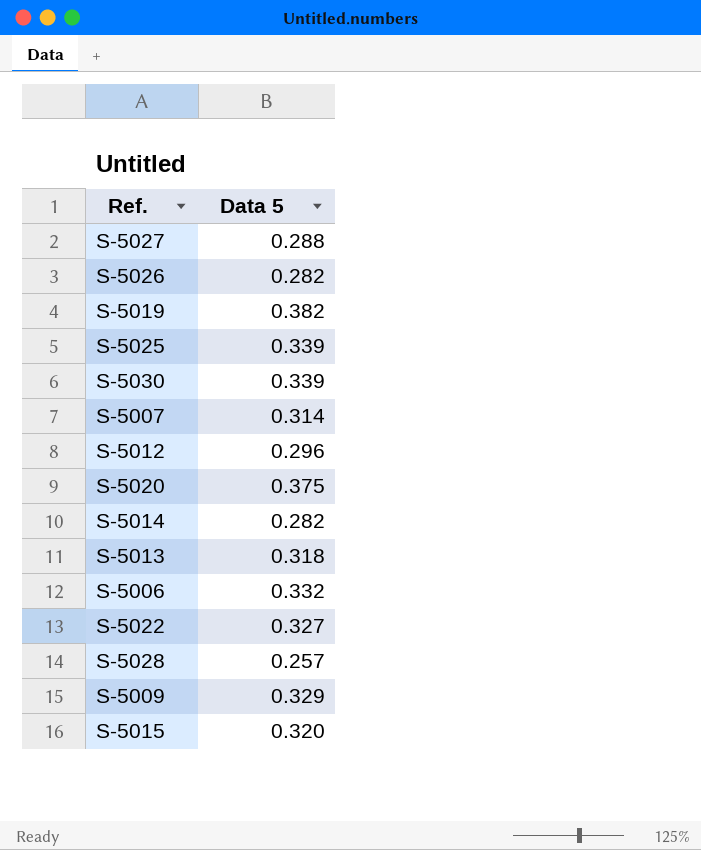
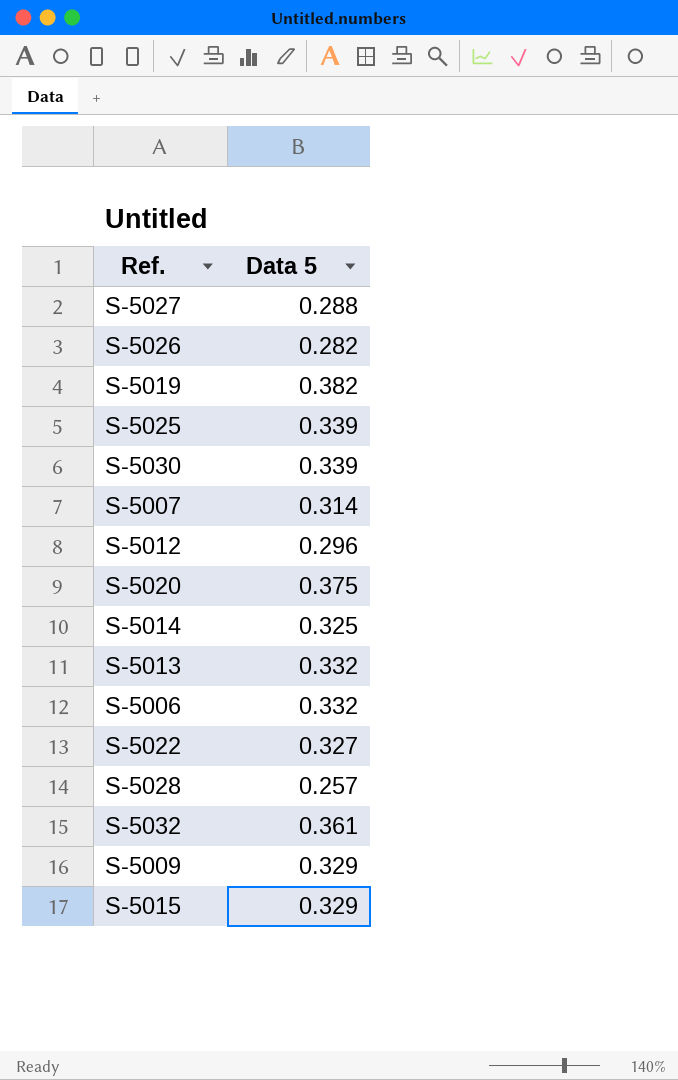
S-5014 | Data 5: 0.282 -> 0.325
S-5013 | Data 5: 0.318 -> 0.332
row S-5032: none -> 0.361
S-5015 | Data 5: 0.320 -> 0.329

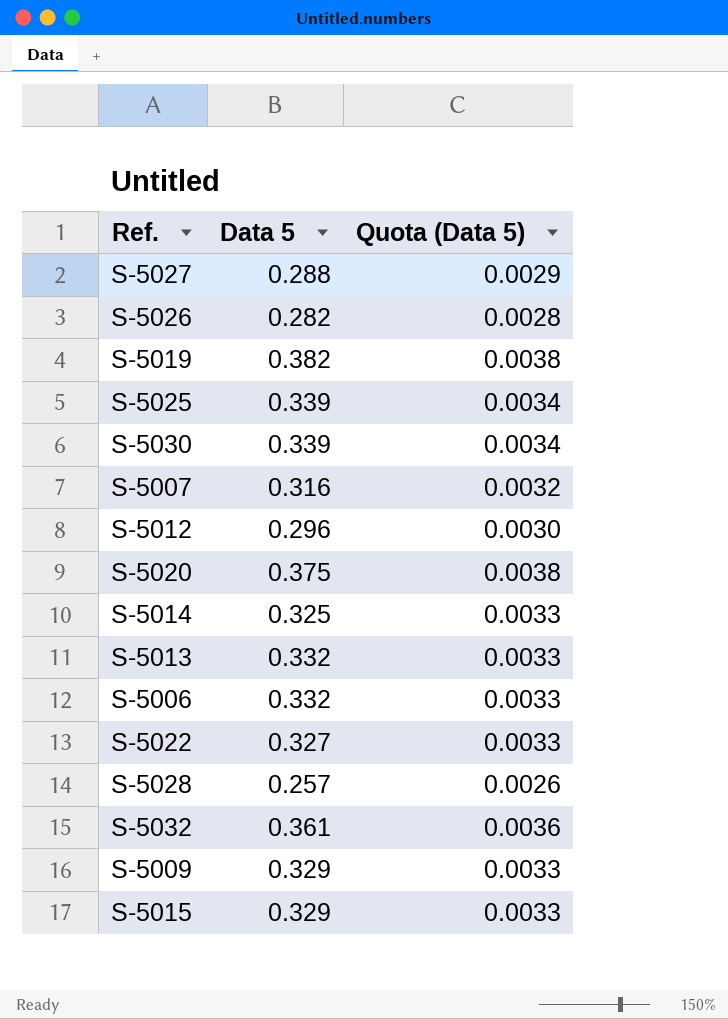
column Quota (Data 5) | formula: none -> [Data 5] * 0.01
S-5007 | Data 5: 0.314 -> 0.316

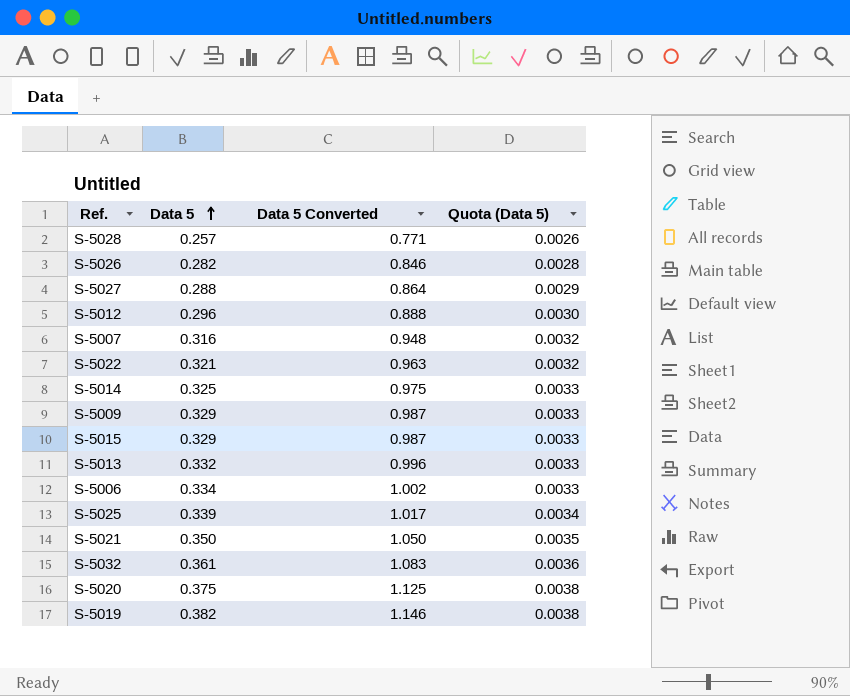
row order: none -> Data 5 ascending
column Data 5 Converted | formula: none -> [Data 5] * 3
row S-5030: 0.339 | 0.0034 -> none
S-5022 | Data 5: 0.327 -> 0.321
S-5022 | Quota (Data 5): 0.0033 -> 0.0032
S-5006 | Data 5: 0.332 -> 0.334
row S-5021: none -> 0.350 | 1.050 | 0.0035

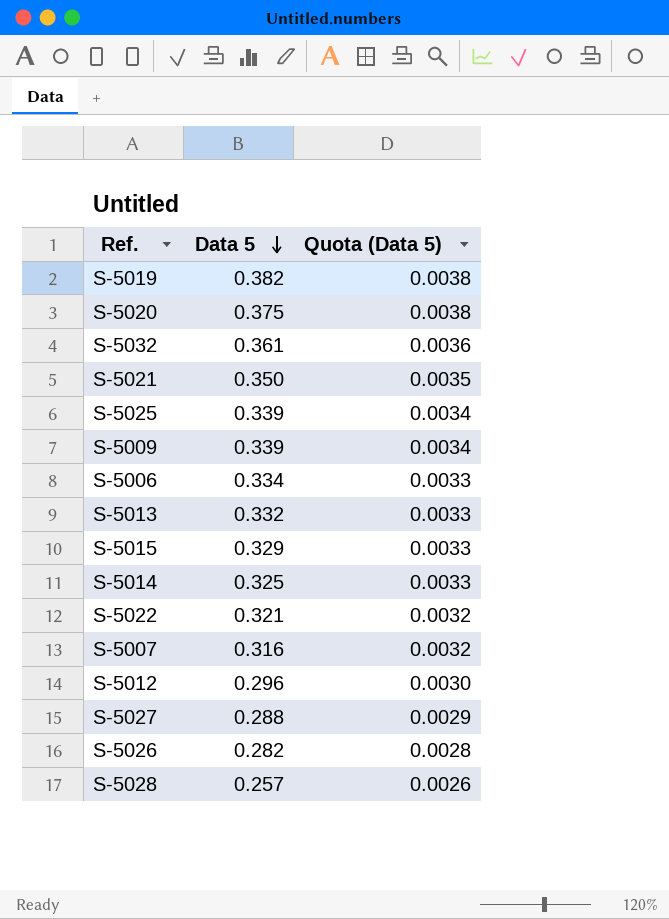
row order: Data 5 ascending -> Data 5 descending
column Data 5 Converted | formula: [Data 5] * 3 -> none
S-5009 | Data 5: 0.329 -> 0.339
S-5009 | Quota (Data 5): 0.0033 -> 0.0034

